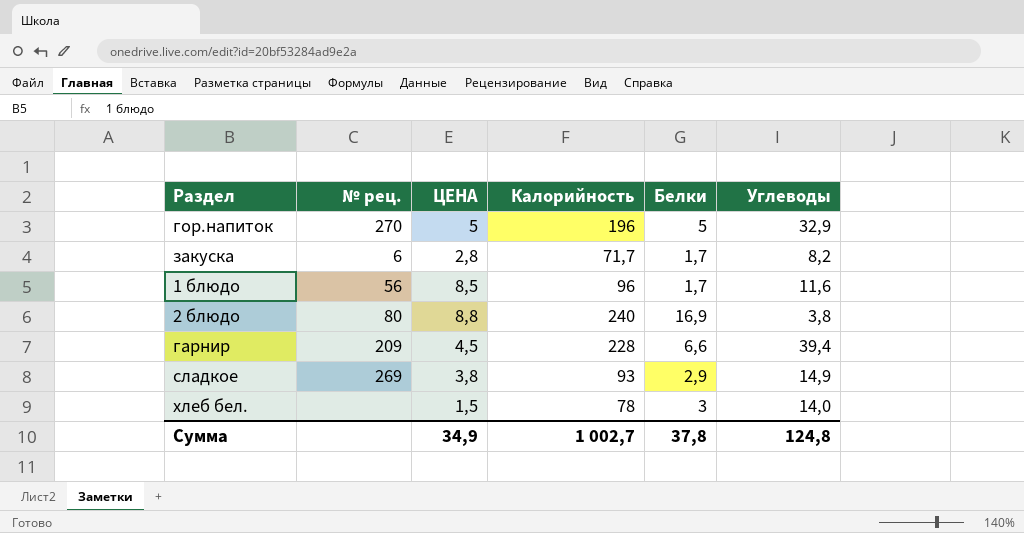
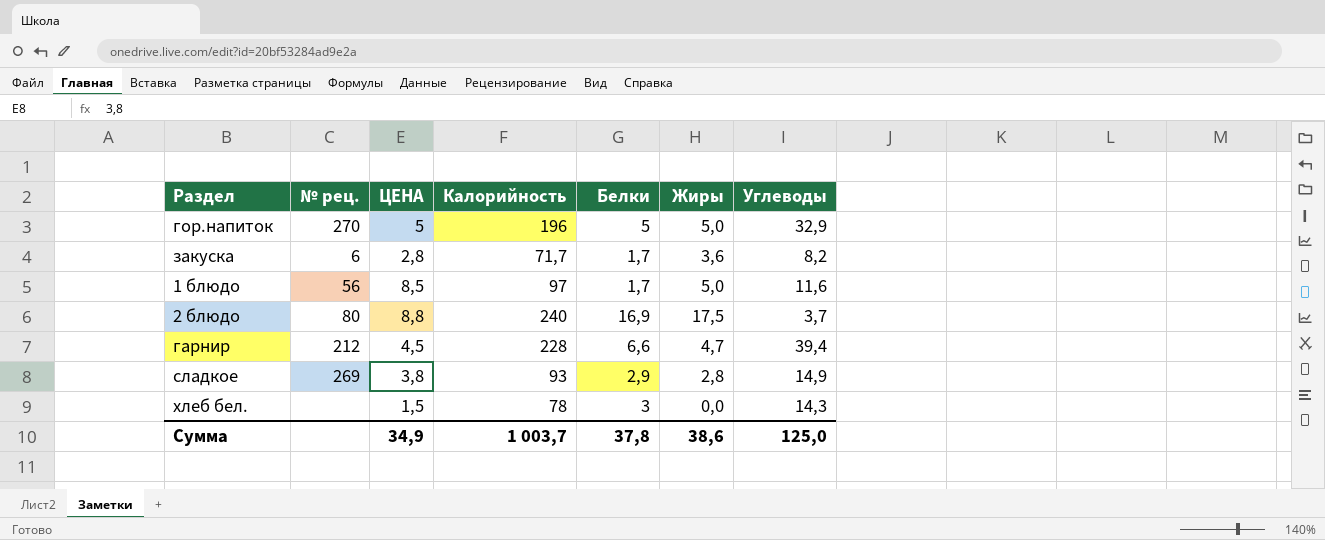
column Жиры | position: none -> 6
1 блюдо | Калорийность: 96 -> 97
2 блюдо | Углеводы: 3,8 -> 3,7
гарнир | № рец.: 209 -> 212
хлеб бел. | Углеводы: 14,0 -> 14,3
Сумма | Калорийность: 1 002,7 -> 1 003,7
Сумма | Углеводы: 124,8 -> 125,0

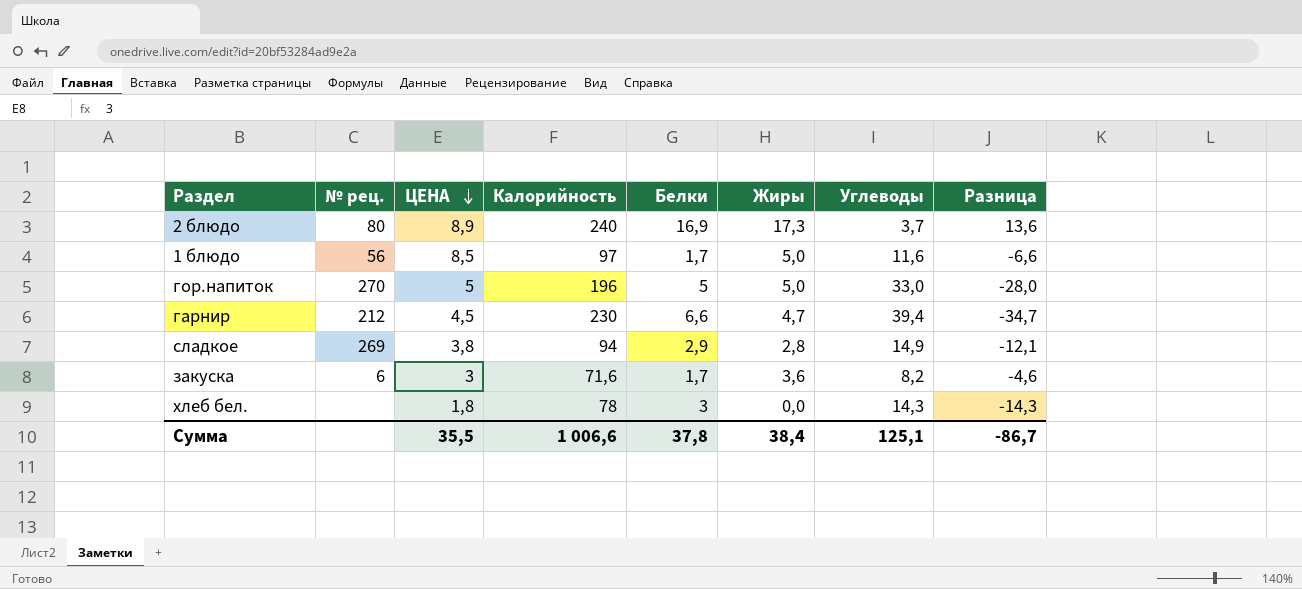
row order: none -> ЦЕНА descending
column Разница | formula: none -> [Жиры] - [Углеводы]
2 блюдо | ЦЕНА: 8,8 -> 8,9
2 блюдо | Жиры: 17,5 -> 17,3
гор.напиток | Углеводы: 32,9 -> 33,0
гарнир | Калорийность: 228 -> 230
сладкое | Калорийность: 93 -> 94
закуска | ЦЕНА: 2,8 -> 3
закуска | Калорийность: 71,7 -> 71,6
хлеб бел. | ЦЕНА: 1,5 -> 1,8
Сумма | ЦЕНА: 34,9 -> 35,5
Сумма | Калорийность: 1 003,7 -> 1 006,6
Сумма | Жиры: 38,6 -> 38,4
Сумма | Углеводы: 125,0 -> 125,1

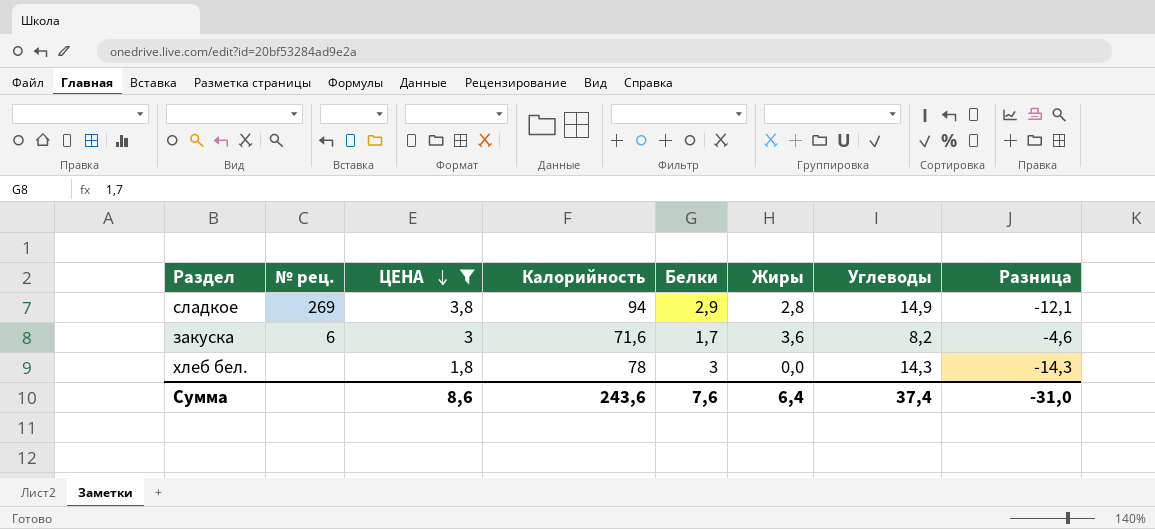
filter: none -> ЦЕНА <= 3,8
Сумма | ЦЕНА: 35,5 -> 8,6
Сумма | Калорийность: 1 006,6 -> 243,6
Сумма | Белки: 37,8 -> 7,6
Сумма | Жиры: 38,4 -> 6,4
Сумма | Углеводы: 125,1 -> 37,4
Сумма | Разница: -86,7 -> -31,0

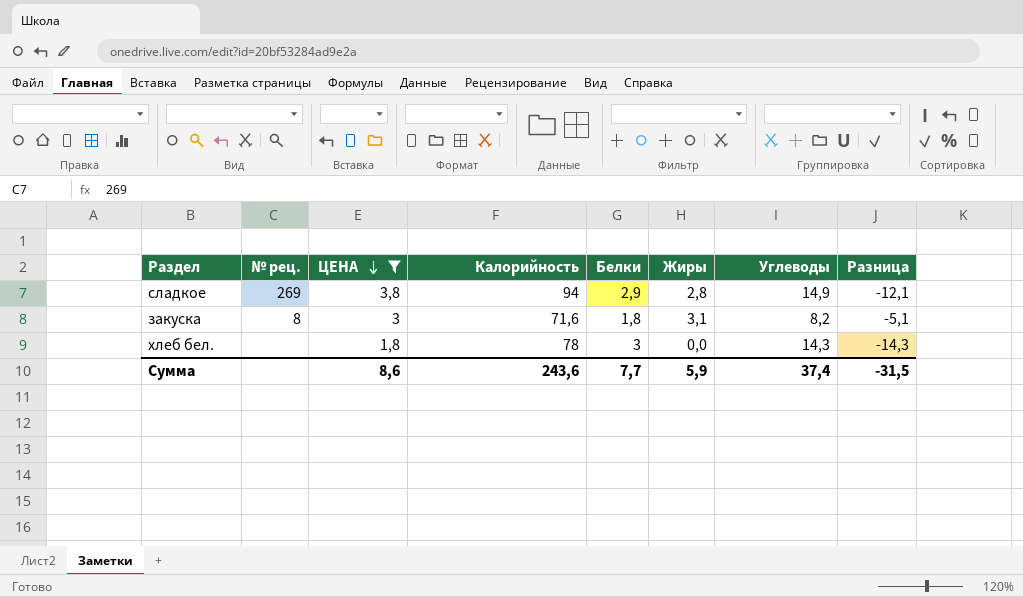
закуска | № рец.: 6 -> 8
закуска | Белки: 1,7 -> 1,8
закуска | Жиры: 3,6 -> 3,1
закуска | Разница: -4,6 -> -5,1
Сумма | Белки: 7,6 -> 7,7
Сумма | Жиры: 6,4 -> 5,9
Сумма | Разница: -31,0 -> -31,5

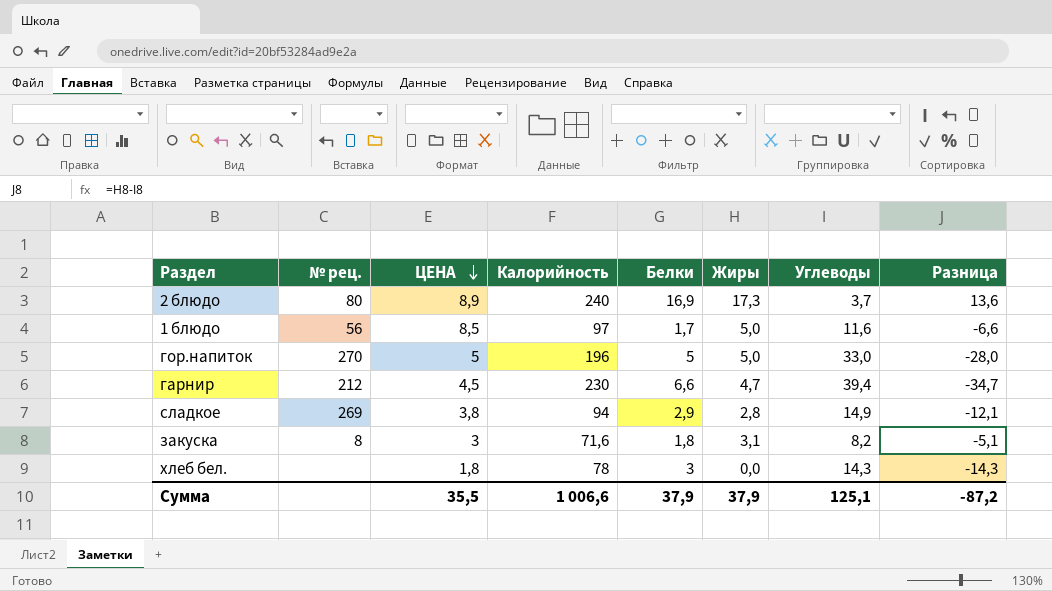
filter: ЦЕНА <= 3,8 -> none
Сумма | ЦЕНА: 8,6 -> 35,5
Сумма | Калорийность: 243,6 -> 1 006,6
Сумма | Белки: 7,7 -> 37,9
Сумма | Жиры: 5,9 -> 37,9
Сумма | Углеводы: 37,4 -> 125,1
Сумма | Разница: -31,5 -> -87,2

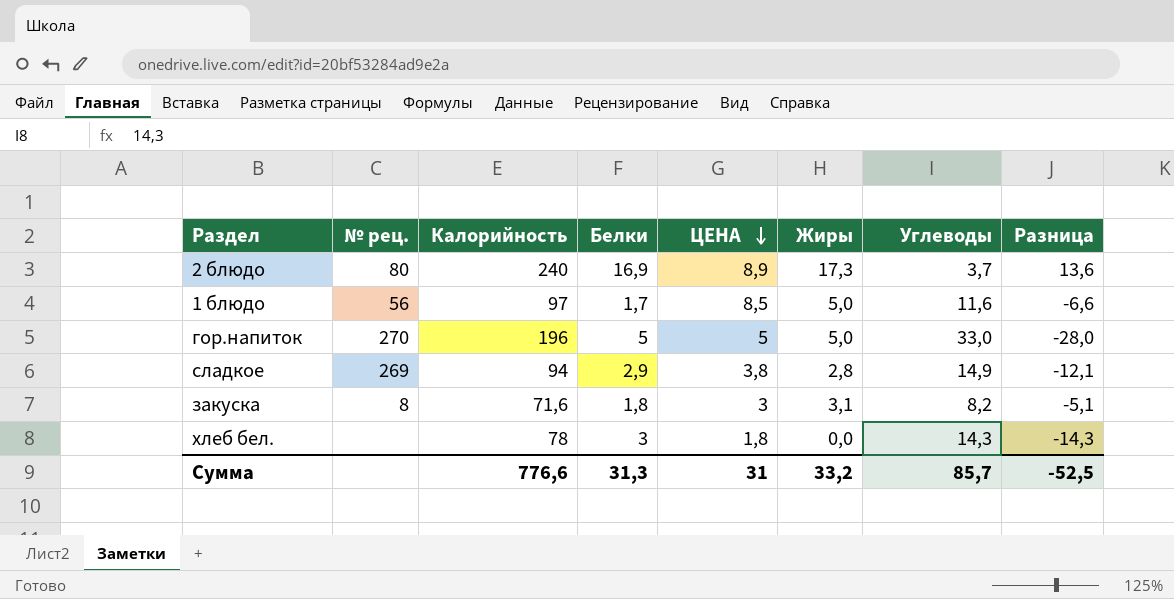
column ЦЕНА | position: 3 -> 5
row гарнир: 212 | 4,5 | 230 | 6,6 | 4,7 | 39,4 | -34,7 -> none
Сумма | Калорийность: 1 006,6 -> 776,6
Сумма | Белки: 37,9 -> 31,3
Сумма | ЦЕНА: 35,5 -> 31
Сумма | Жиры: 37,9 -> 33,2
Сумма | Углеводы: 125,1 -> 85,7
Сумма | Разница: -87,2 -> -52,5

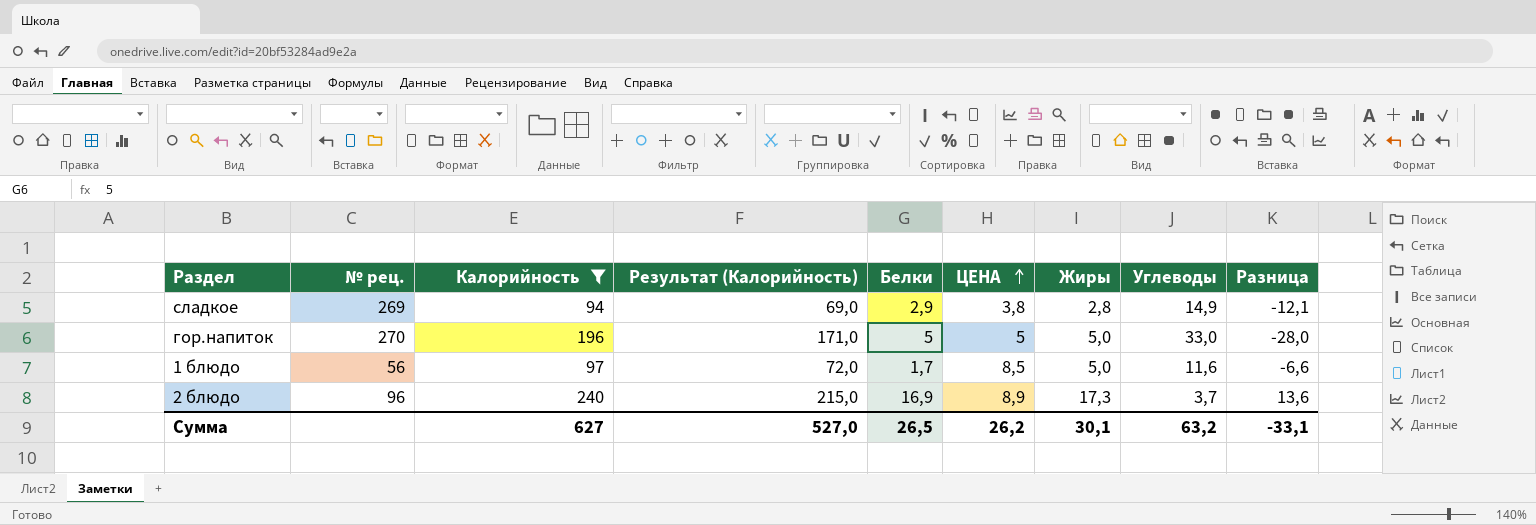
filter: none -> Калорийность >= 94
row order: ЦЕНА descending -> ЦЕНА ascending
column Результат (Калорийность) | formula: none -> [Калорийность] - 25
2 блюдо | № рец.: 80 -> 96
Сумма | Калорийность: 776,6 -> 627
Сумма | Белки: 31,3 -> 26,5
Сумма | ЦЕНА: 31 -> 26,2
Сумма | Жиры: 33,2 -> 30,1
Сумма | Углеводы: 85,7 -> 63,2
Сумма | Разница: -52,5 -> -33,1

